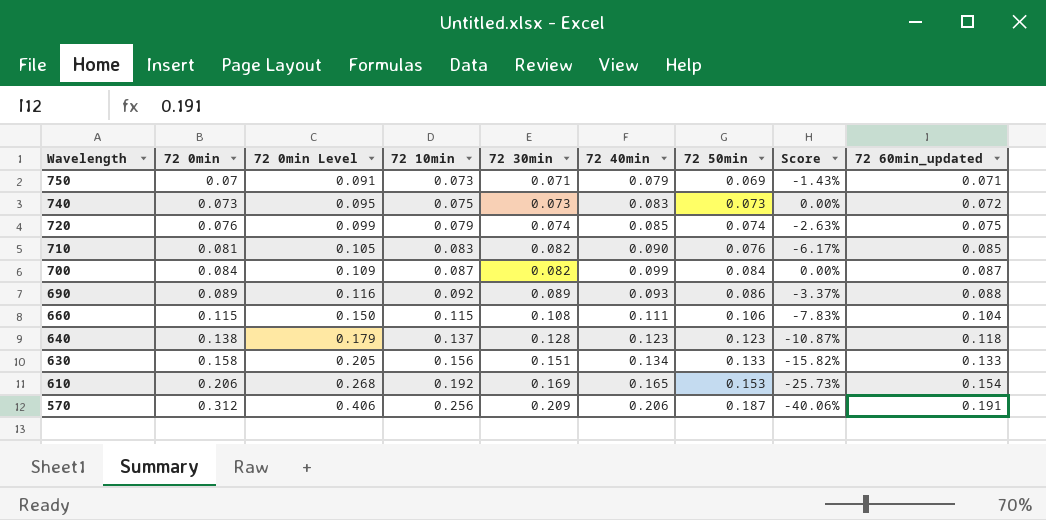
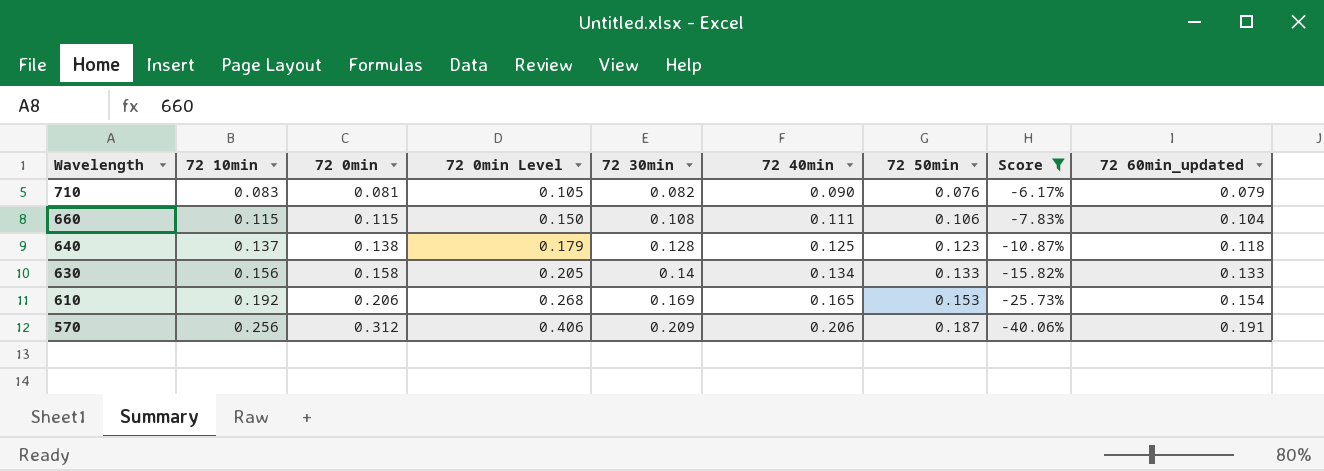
filter: none -> Score <= -6.17%
column 72 10min | position: 4 -> 2
710 | 72 60min_updated: 0.085 -> 0.079
640 | 72 40min: 0.123 -> 0.125
630 | 72 30min: 0.151 -> 0.14

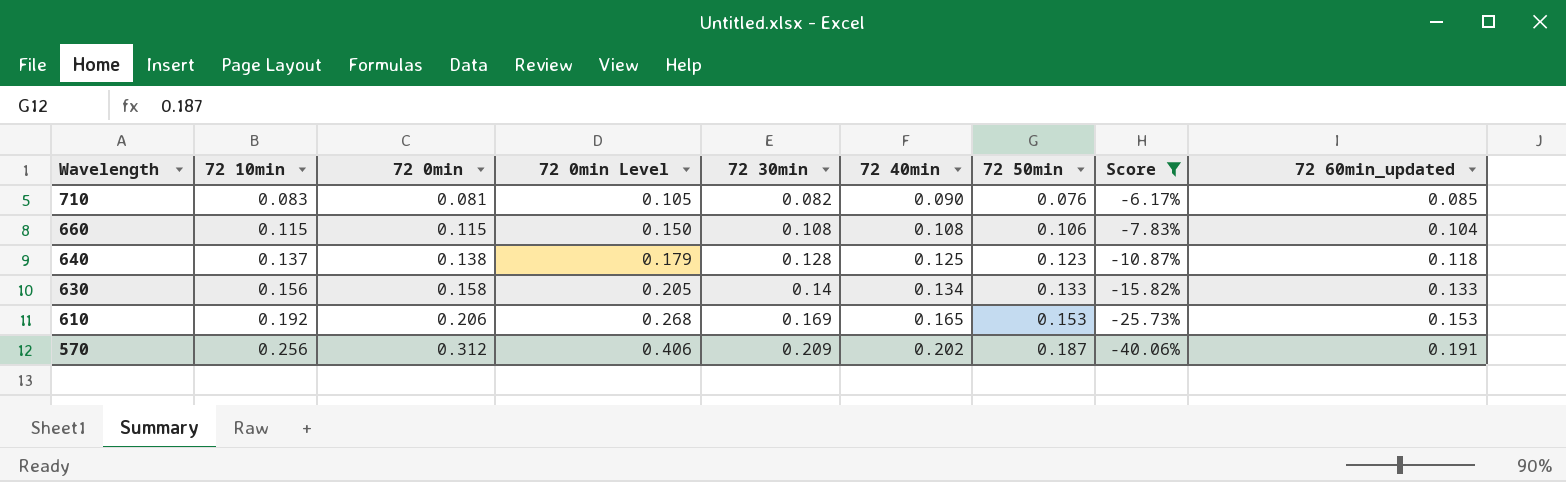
710 | 72 60min_updated: 0.079 -> 0.085
660 | 72 40min: 0.111 -> 0.108
610 | 72 60min_updated: 0.154 -> 0.153
570 | 72 40min: 0.206 -> 0.202

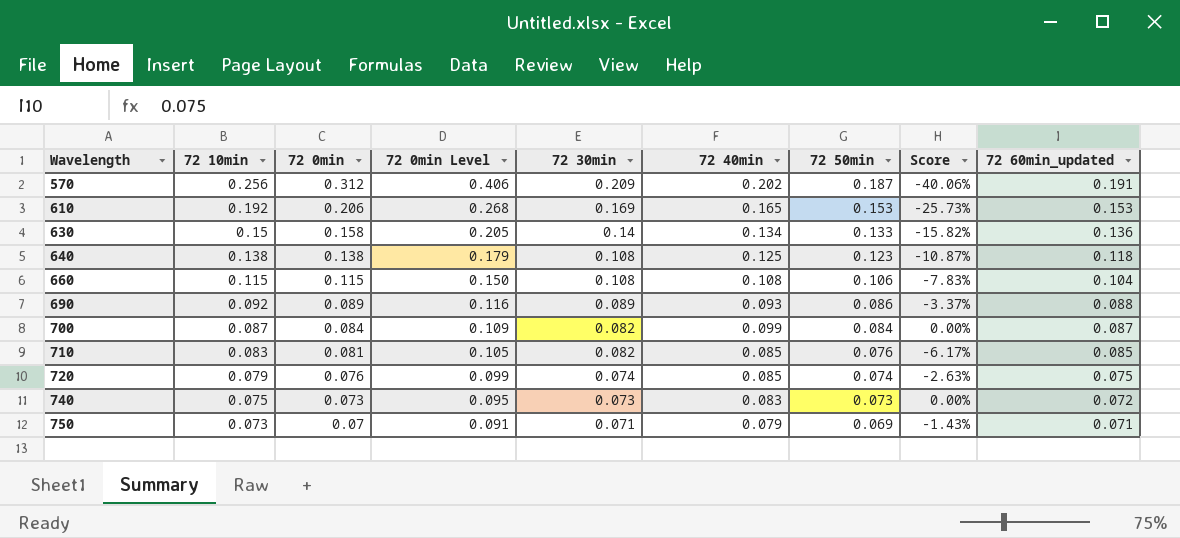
filter: Score <= -6.17% -> none
row order: Wavelength descending -> Wavelength ascending
630 | 72 10min: 0.156 -> 0.15
630 | 72 60min_updated: 0.133 -> 0.136
640 | 72 10min: 0.137 -> 0.138
640 | 72 30min: 0.128 -> 0.108
710 | 72 40min: 0.090 -> 0.085

